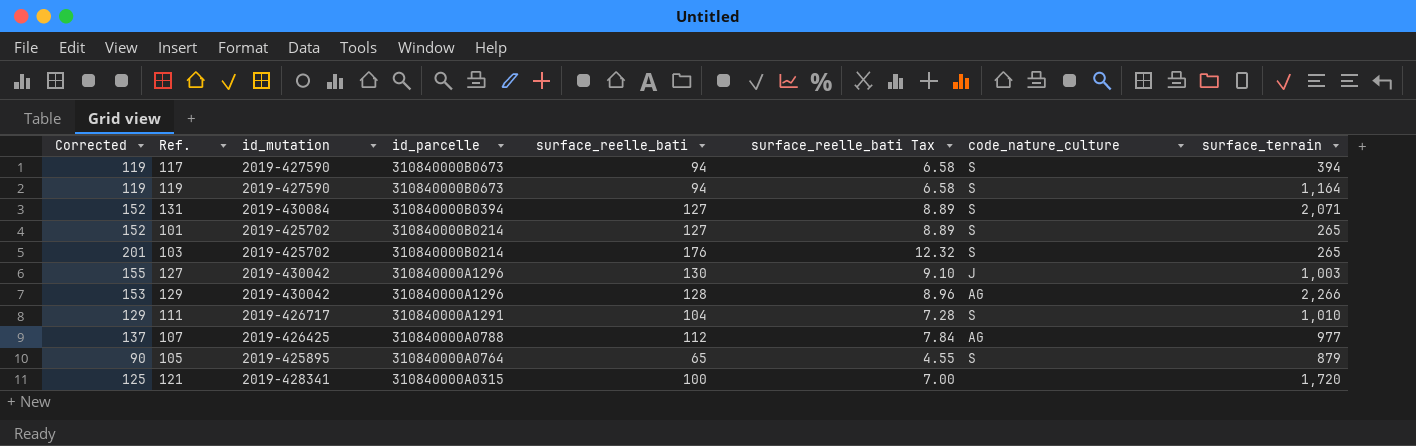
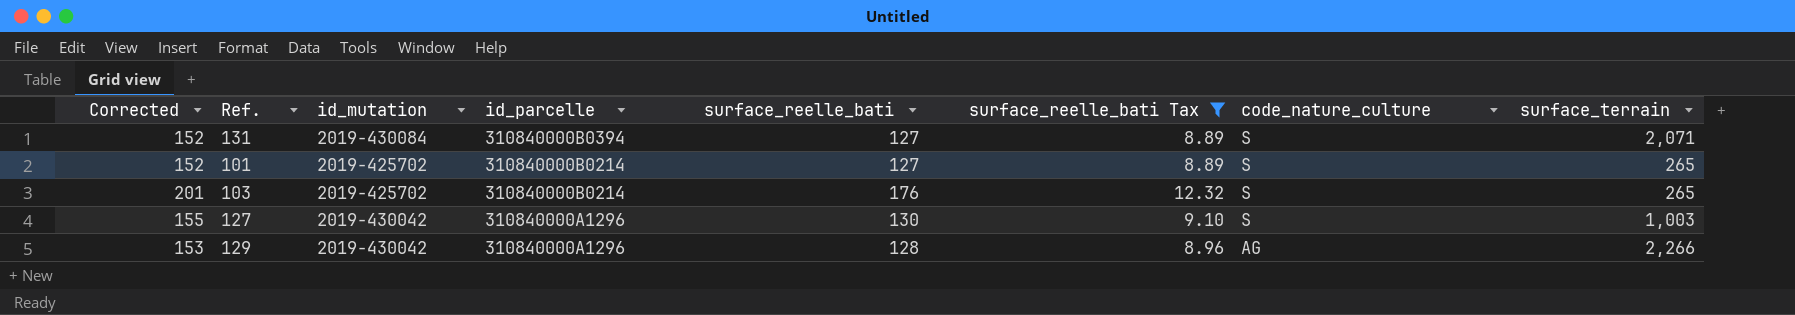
filter: none -> surface_reelle_bati Tax >= 8.89
127 | code_nature_culture: J -> S

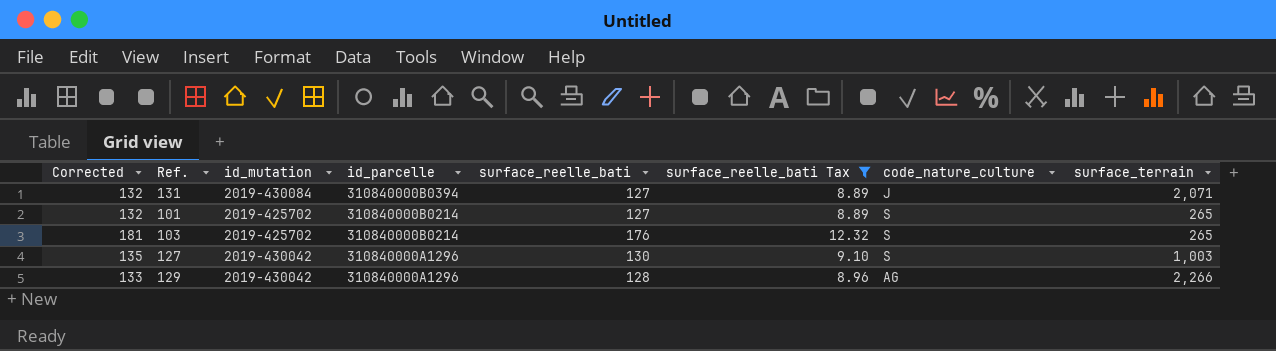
column Corrected | formula: [surface_reelle_bati] + 25 -> [surface_reelle_bati] + 5
131 | code_nature_culture: S -> J

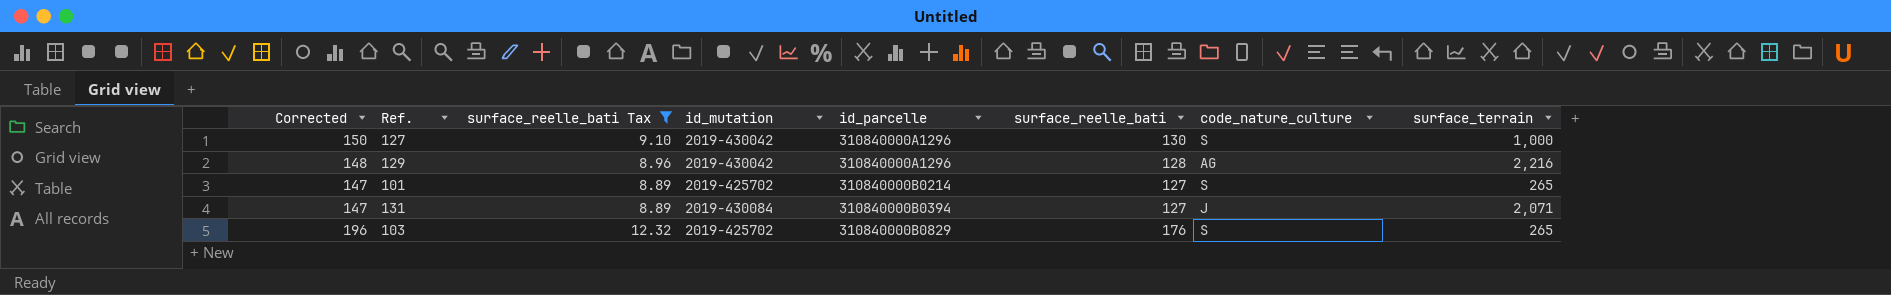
row order: id_parcelle descending -> id_parcelle ascending
column Corrected | formula: [surface_reelle_bati] + 5 -> [surface_reelle_bati] + 20
column surface_reelle_bati Tax | position: 6 -> 3
127 | surface_terrain: 1,003 -> 1,000
129 | surface_terrain: 2,266 -> 2,216
103 | id_parcelle: 310840000B0214 -> 310840000B0829

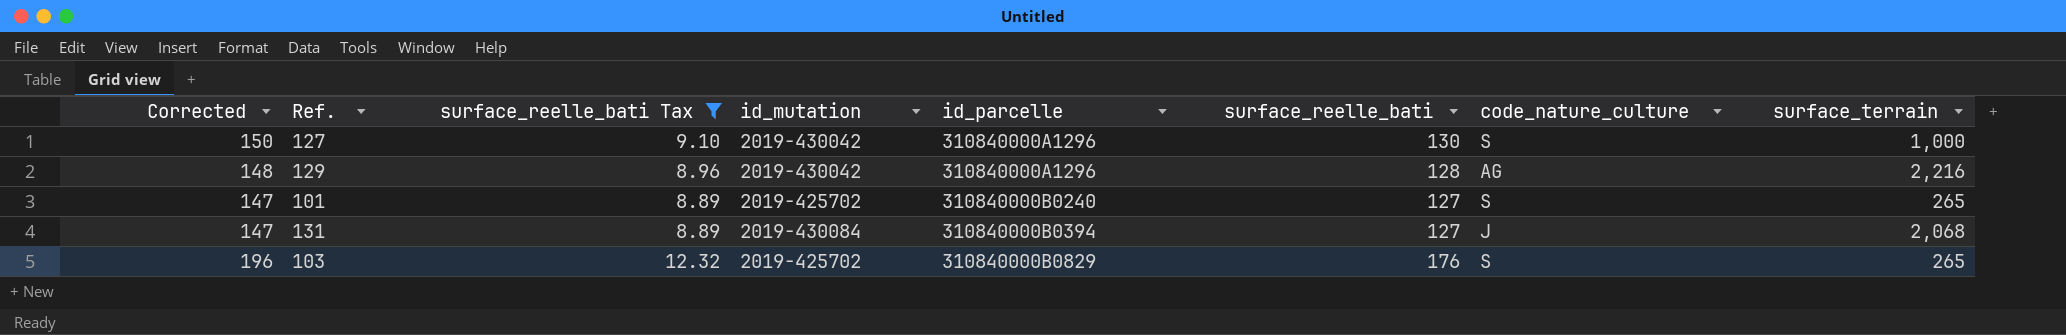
101 | id_parcelle: 310840000B0214 -> 310840000B0240
131 | surface_terrain: 2,071 -> 2,068

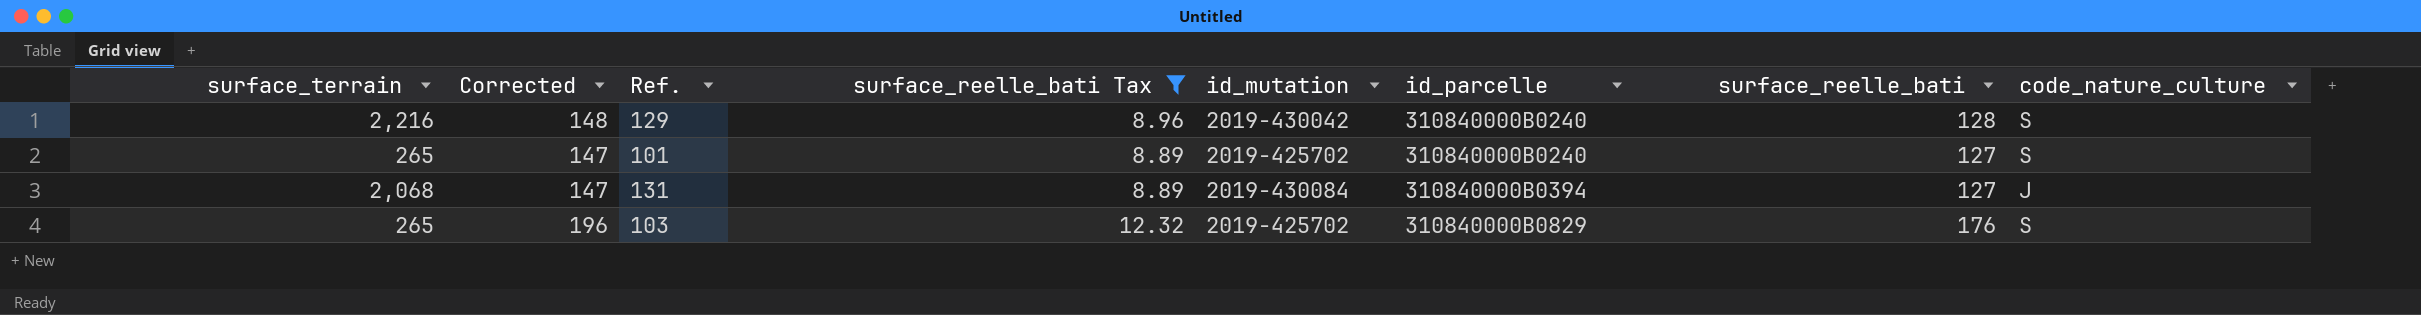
column surface_terrain | position: 8 -> 1
row 127: 150 | 9.10 | 2019-430042 | 310840000A1296 | 130 | S | 1,000 -> none
129 | id_parcelle: 310840000A1296 -> 310840000B0240
129 | code_nature_culture: AG -> S

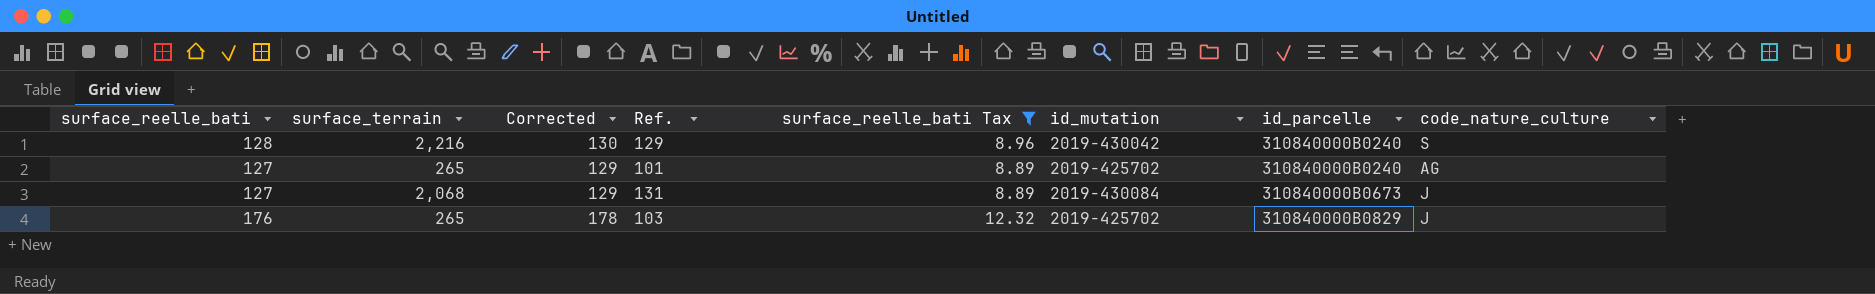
column surface_reelle_bati | position: 7 -> 1
column Corrected | formula: [surface_reelle_bati] + 20 -> [surface_reelle_bati] + 2
101 | code_nature_culture: S -> AG
131 | id_parcelle: 310840000B0394 -> 310840000B0673
103 | code_nature_culture: S -> J

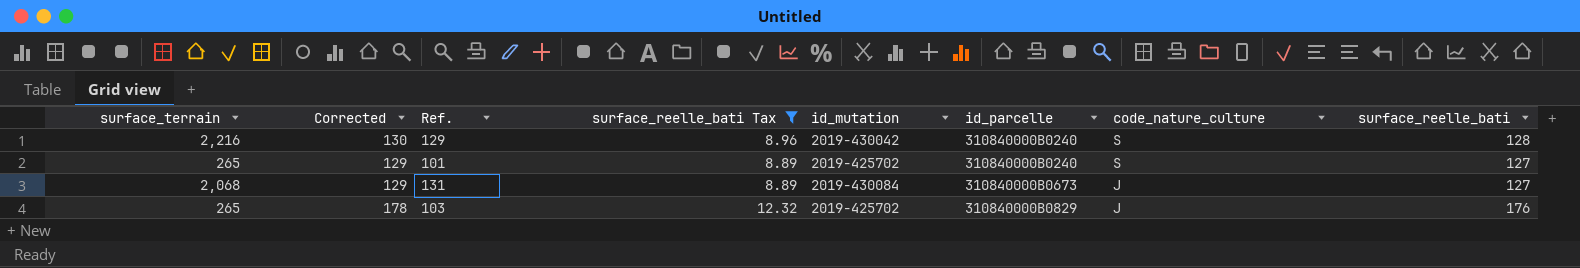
column surface_reelle_bati | position: 1 -> 8
101 | code_nature_culture: AG -> S

